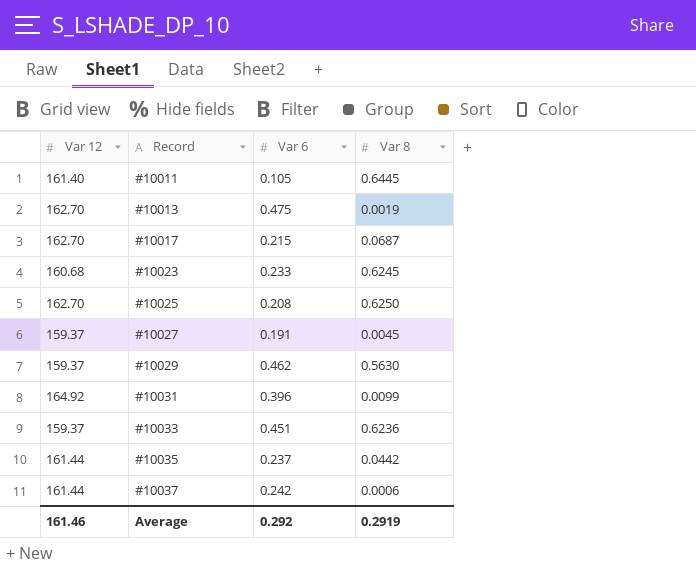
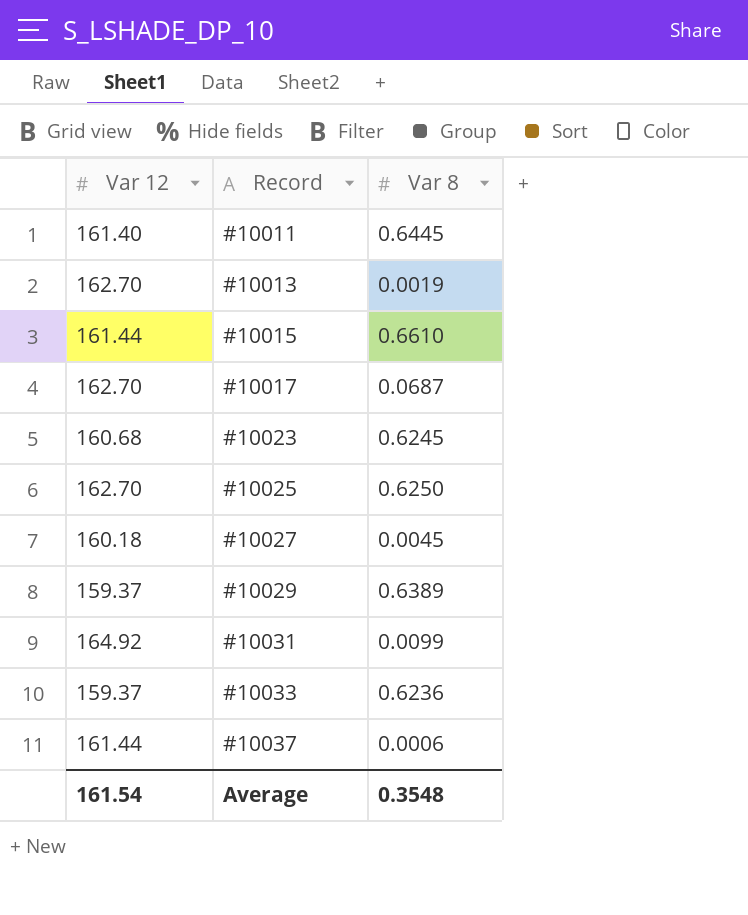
column Var 6 | position: 3 -> none
row #10035: 161.44 | 0.237 | 0.0442 -> none
row #10015: none -> 161.44 | 0.6610
#10027 | Var 12: 159.37 -> 160.18
#10029 | Var 8: 0.5630 -> 0.6389
Average | Var 12: 161.46 -> 161.54
Average | Var 8: 0.2919 -> 0.3548

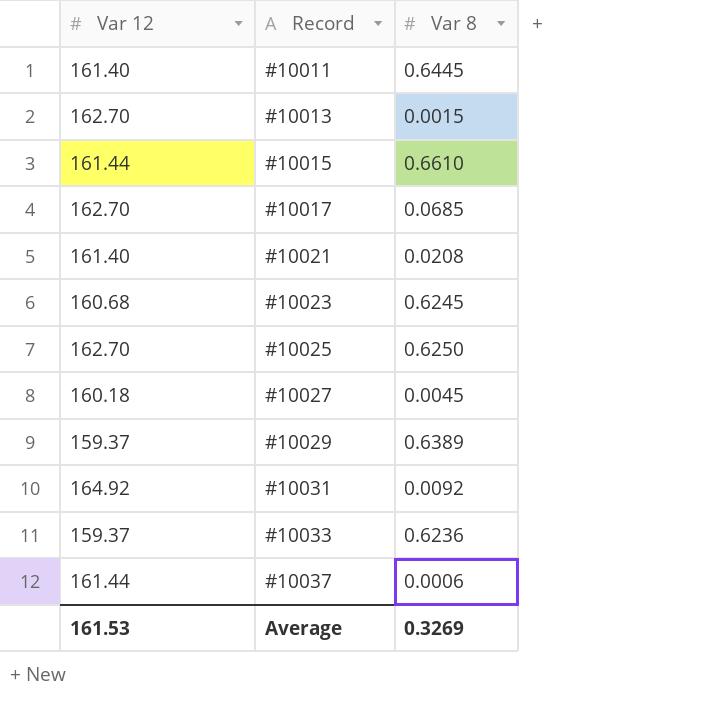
#10013 | Var 8: 0.0019 -> 0.0015
#10017 | Var 8: 0.0687 -> 0.0685
row #10021: none -> 161.40 | 0.0208
#10031 | Var 8: 0.0099 -> 0.0092
Average | Var 12: 161.54 -> 161.53
Average | Var 8: 0.3548 -> 0.3269

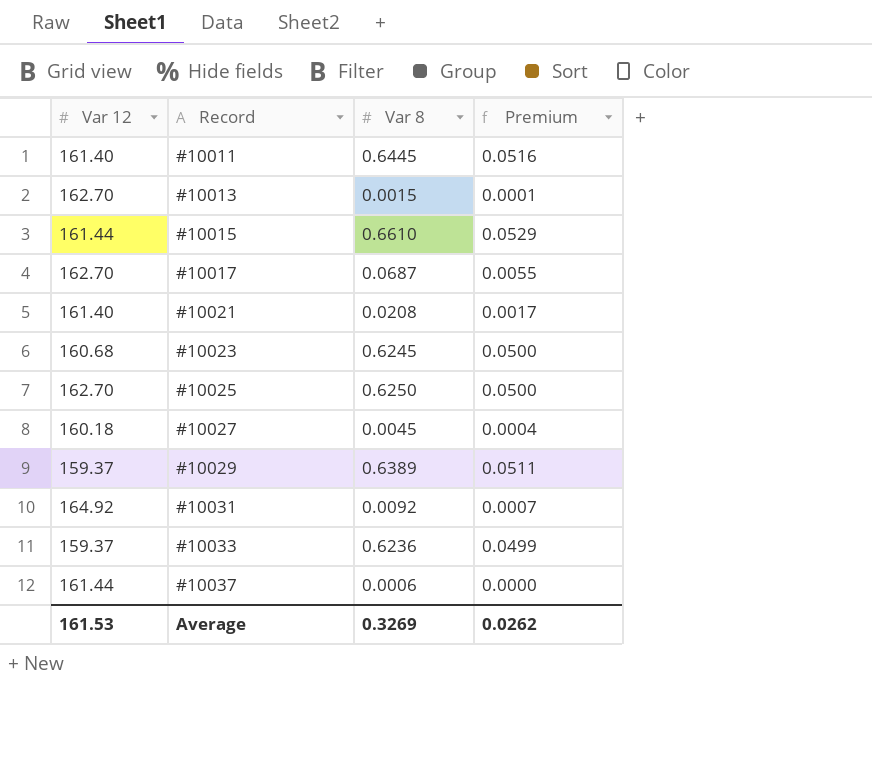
column Premium | formula: none -> [Var 8] * 0.08
#10017 | Var 8: 0.0685 -> 0.0687

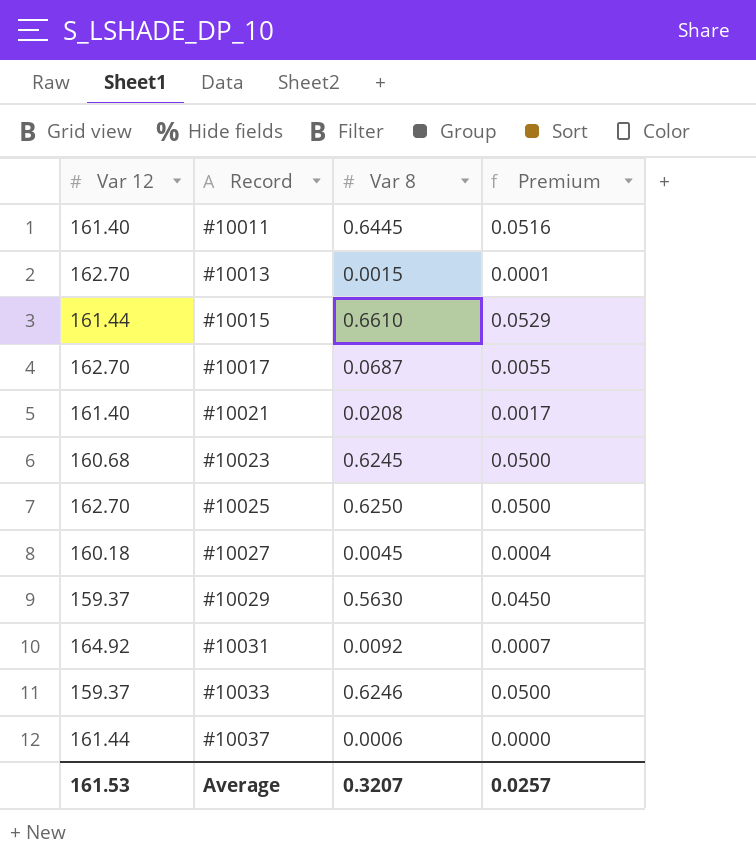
#10029 | Var 8: 0.6389 -> 0.5630
#10029 | Premium: 0.0511 -> 0.0450
#10033 | Var 8: 0.6236 -> 0.6246
#10033 | Premium: 0.0499 -> 0.0500
Average | Var 8: 0.3269 -> 0.3207
Average | Premium: 0.0262 -> 0.0257

